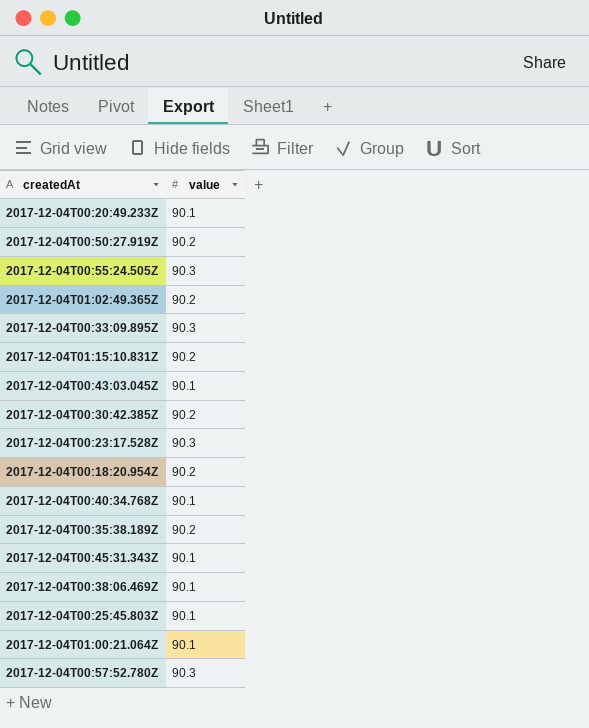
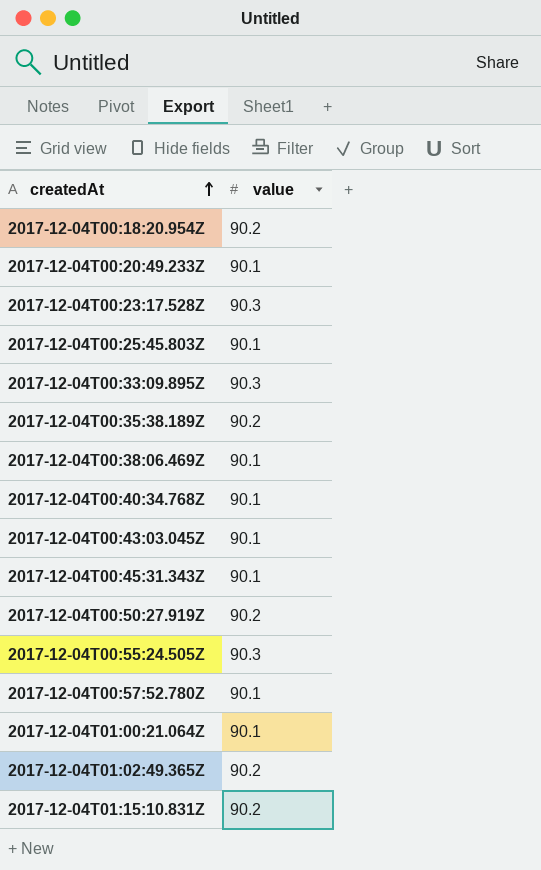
row order: none -> createdAt ascending
row 2017-12-04T00:30:42.385Z: 90.2 -> none
2017-12-04T00:57:52.780Z | value: 90.3 -> 90.1

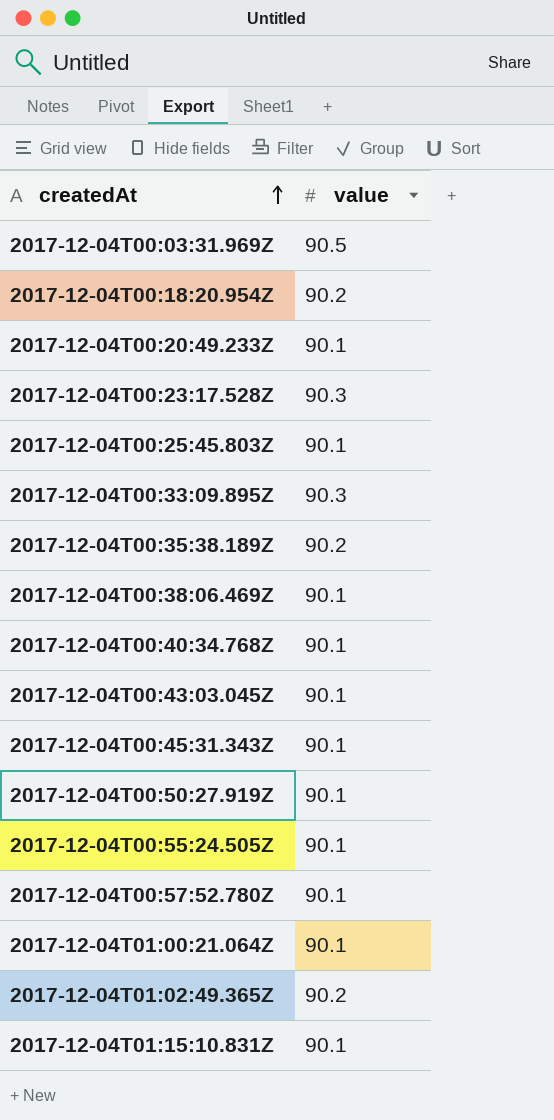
row 2017-12-04T00:03:31.969Z: none -> 90.5
2017-12-04T00:50:27.919Z | value: 90.2 -> 90.1
2017-12-04T00:55:24.505Z | value: 90.3 -> 90.1
2017-12-04T01:15:10.831Z | value: 90.2 -> 90.1

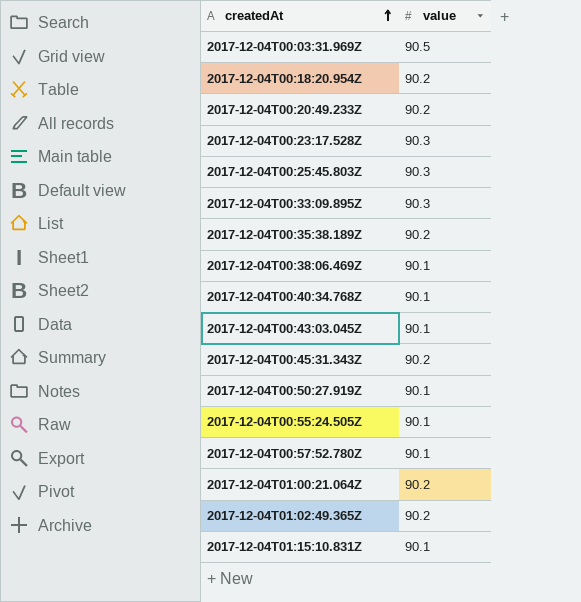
2017-12-04T00:20:49.233Z | value: 90.1 -> 90.2
2017-12-04T00:25:45.803Z | value: 90.1 -> 90.3
2017-12-04T00:45:31.343Z | value: 90.1 -> 90.2
2017-12-04T01:00:21.064Z | value: 90.1 -> 90.2

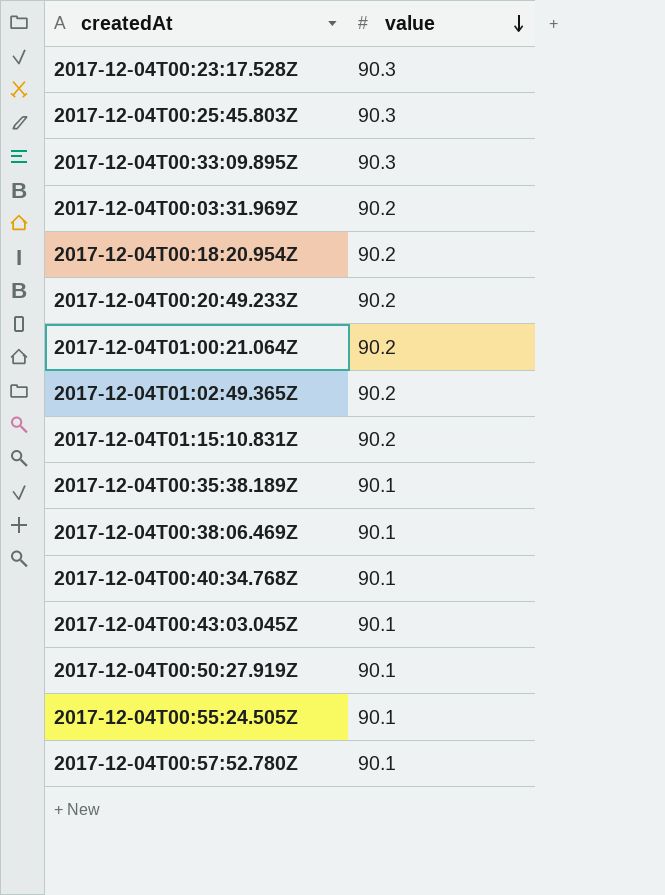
row order: createdAt ascending -> value descending
row 2017-12-04T00:45:31.343Z: 90.2 -> none
2017-12-04T00:03:31.969Z | value: 90.5 -> 90.2
2017-12-04T01:15:10.831Z | value: 90.1 -> 90.2
2017-12-04T00:35:38.189Z | value: 90.2 -> 90.1

